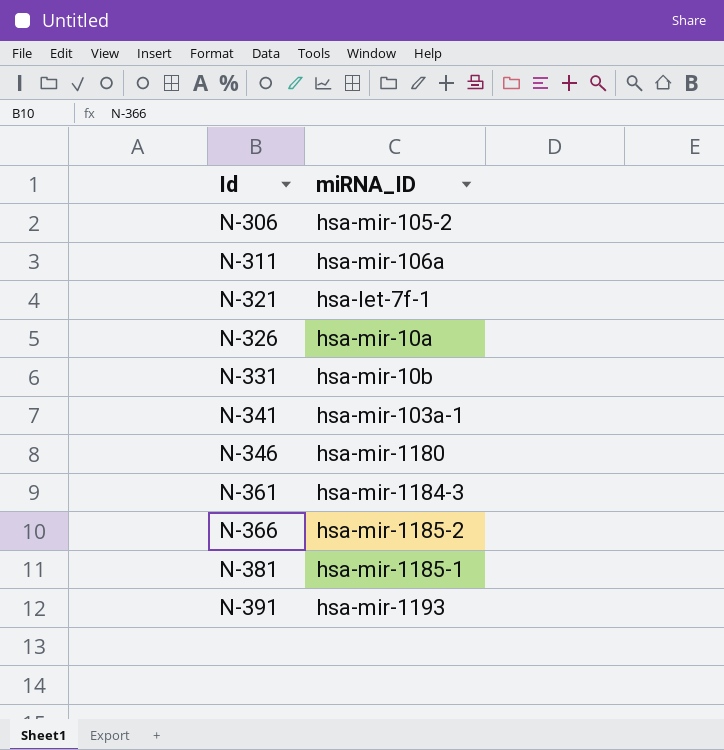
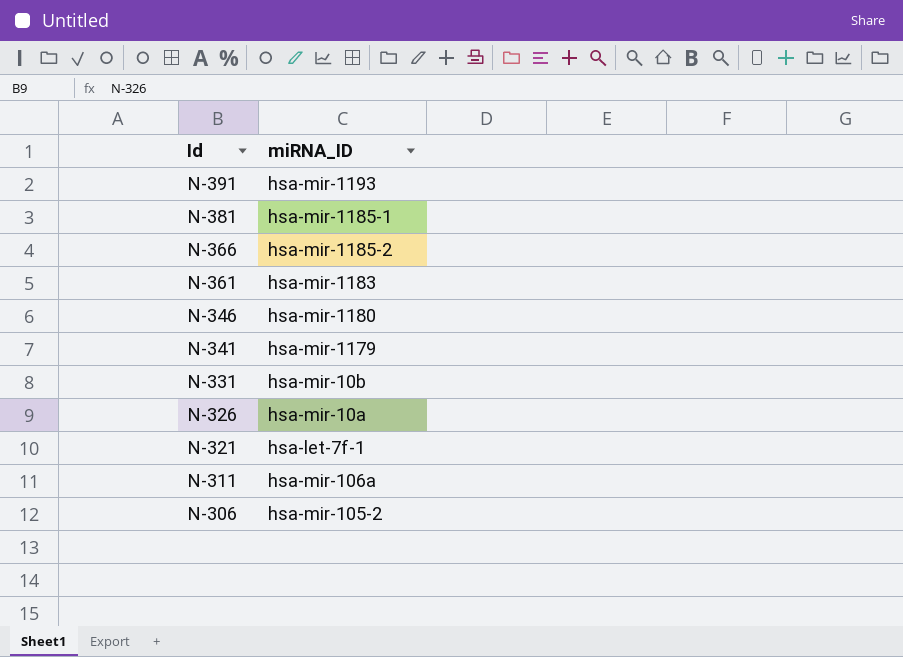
row order: Id ascending -> Id descending
N-361 | miRNA_ID: hsa-mir-1184-3 -> hsa-mir-1183
N-341 | miRNA_ID: hsa-mir-103a-1 -> hsa-mir-1179

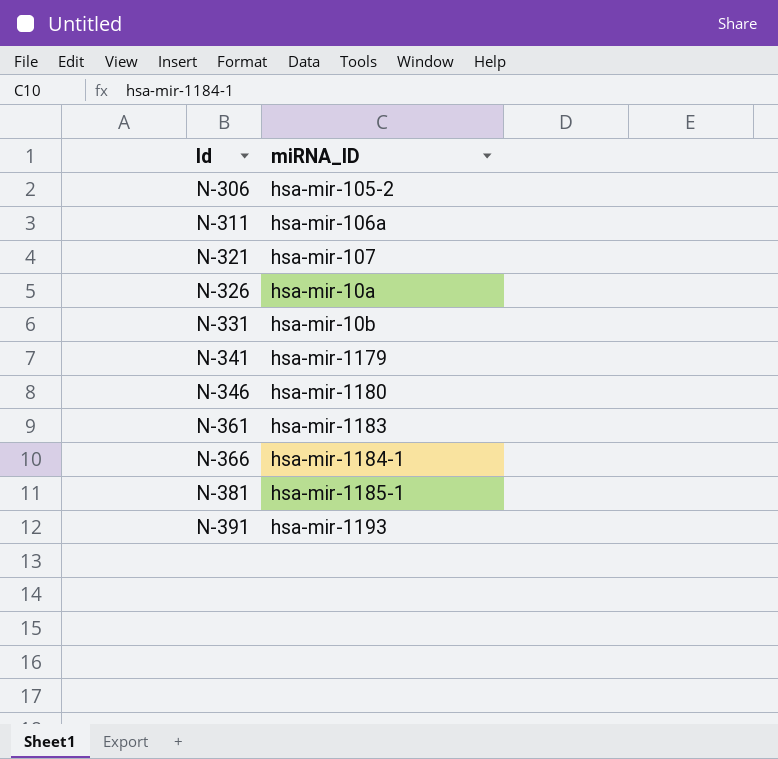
row order: Id descending -> Id ascending
N-321 | miRNA_ID: hsa-let-7f-1 -> hsa-mir-107
N-366 | miRNA_ID: hsa-mir-1185-2 -> hsa-mir-1184-1

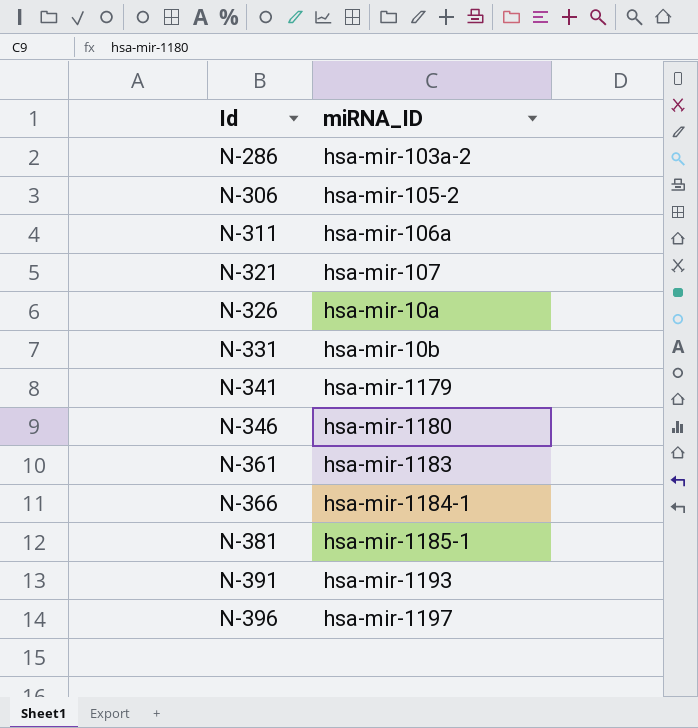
row N-286: none -> hsa-mir-103a-2
row N-396: none -> hsa-mir-1197

